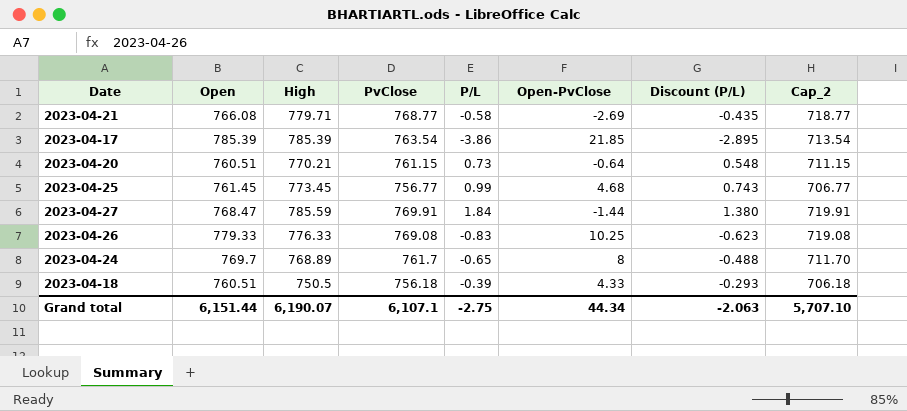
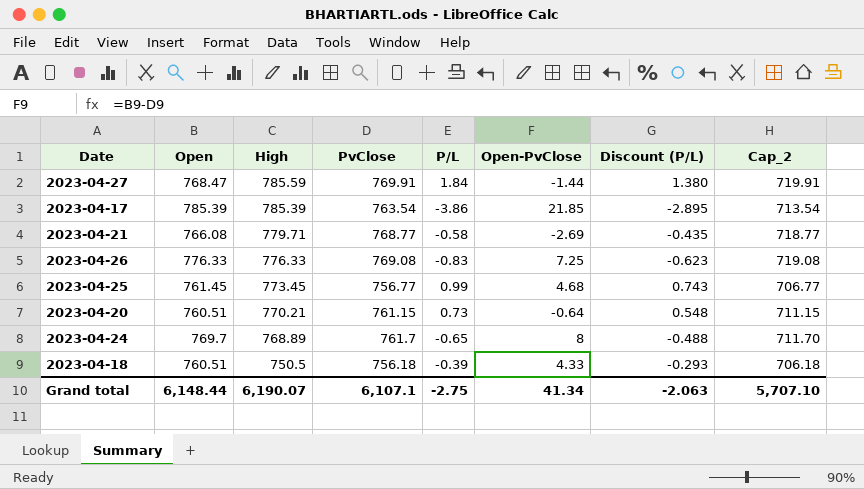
row order: none -> High descending
2023-04-26 | Open: 779.33 -> 776.33
2023-04-26 | Open-PvClose: 10.25 -> 7.25
Grand total | Open: 6,151.44 -> 6,148.44
Grand total | Open-PvClose: 44.34 -> 41.34

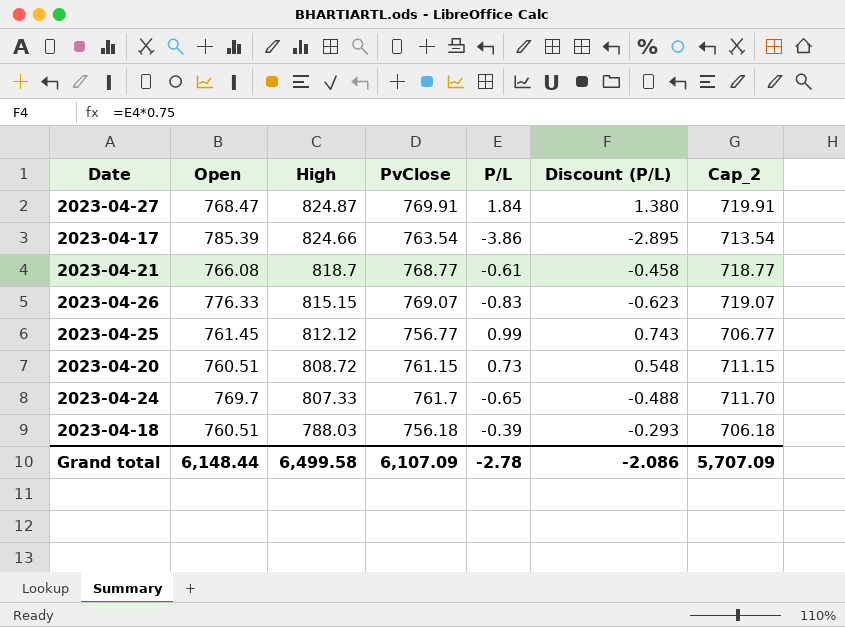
column Open-PvClose | formula: [Open] - [PvClose] -> none
2023-04-27 | High: 785.59 -> 824.87
2023-04-17 | High: 785.39 -> 824.66
2023-04-21 | High: 779.71 -> 818.7
2023-04-21 | P/L: -0.58 -> -0.61
2023-04-21 | Discount (P/L): -0.435 -> -0.458
2023-04-26 | High: 776.33 -> 815.15
2023-04-26 | PvClose: 769.08 -> 769.07
2023-04-26 | Cap_2: 719.08 -> 719.07
2023-04-25 | High: 773.45 -> 812.12
2023-04-20 | High: 770.21 -> 808.72
2023-04-24 | High: 768.89 -> 807.33
2023-04-18 | High: 750.5 -> 788.03
Grand total | High: 6,190.07 -> 6,499.58
Grand total | PvClose: 6,107.1 -> 6,107.09
Grand total | P/L: -2.75 -> -2.78
Grand total | Discount (P/L): -2.063 -> -2.086
Grand total | Cap_2: 5,707.10 -> 5,707.09

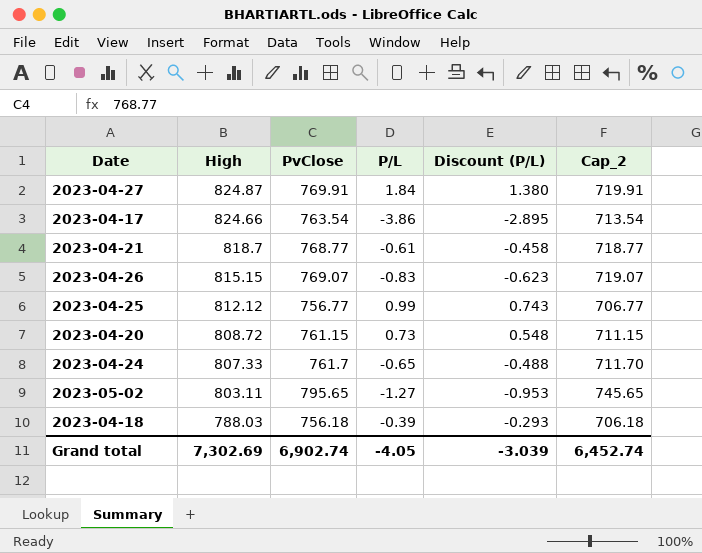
column Open | position: 2 -> none
row 2023-05-02: none -> 803.11 | 795.65 | -1.27 | -0.953 | 745.65
Grand total | High: 6,499.58 -> 7,302.69
Grand total | PvClose: 6,107.09 -> 6,902.74
Grand total | P/L: -2.78 -> -4.05
Grand total | Discount (P/L): -2.086 -> -3.039
Grand total | Cap_2: 5,707.09 -> 6,452.74

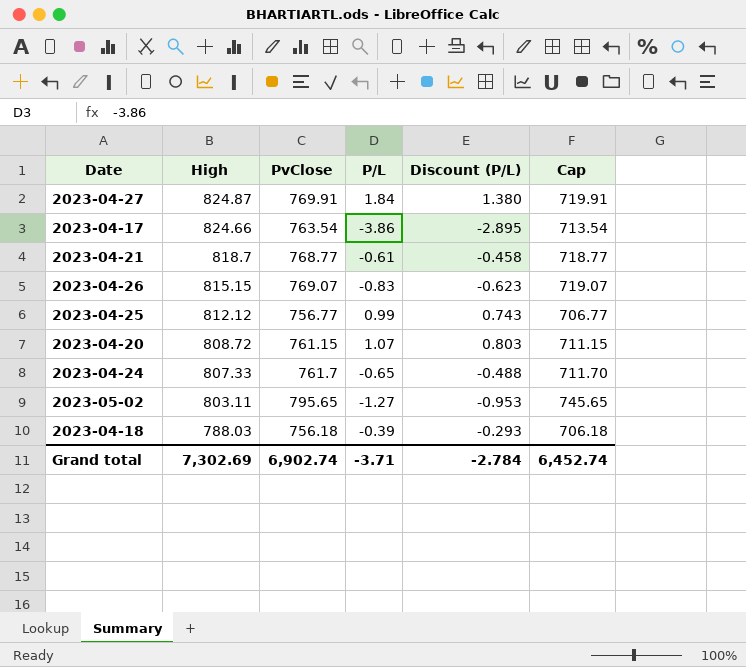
column name: Cap_2 -> Cap
2023-04-20 | P/L: 0.73 -> 1.07
2023-04-20 | Discount (P/L): 0.548 -> 0.803
Grand total | P/L: -4.05 -> -3.71
Grand total | Discount (P/L): -3.039 -> -2.784

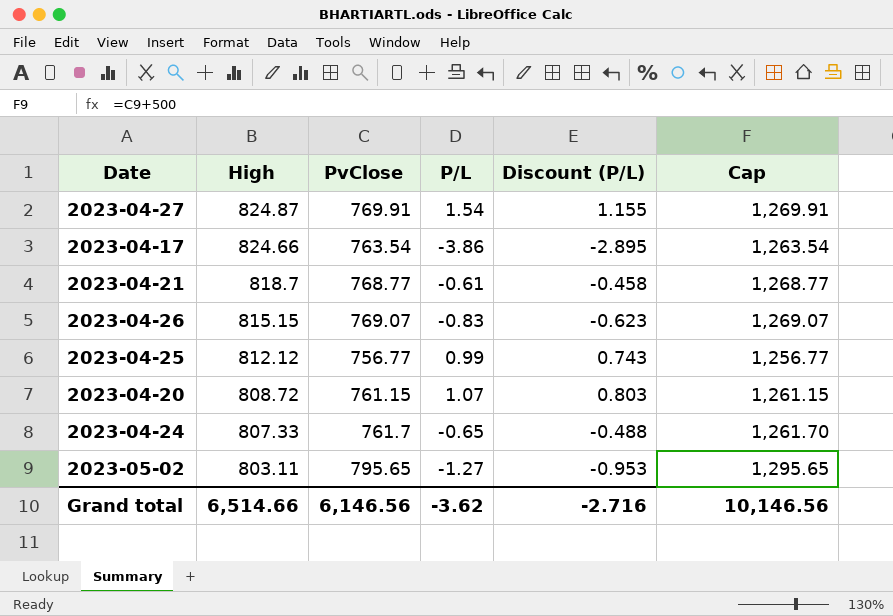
column Cap | formula: [PvClose] - 50 -> [PvClose] + 500
row 2023-04-18: 788.03 | 756.18 | -0.39 | -0.293 | 706.18 -> none
2023-04-27 | P/L: 1.84 -> 1.54
2023-04-27 | Discount (P/L): 1.380 -> 1.155
Grand total | High: 7,302.69 -> 6,514.66
Grand total | PvClose: 6,902.74 -> 6,146.56
Grand total | P/L: -3.71 -> -3.62
Grand total | Discount (P/L): -2.784 -> -2.716
Grand total | Cap: 6,452.74 -> 10,146.56

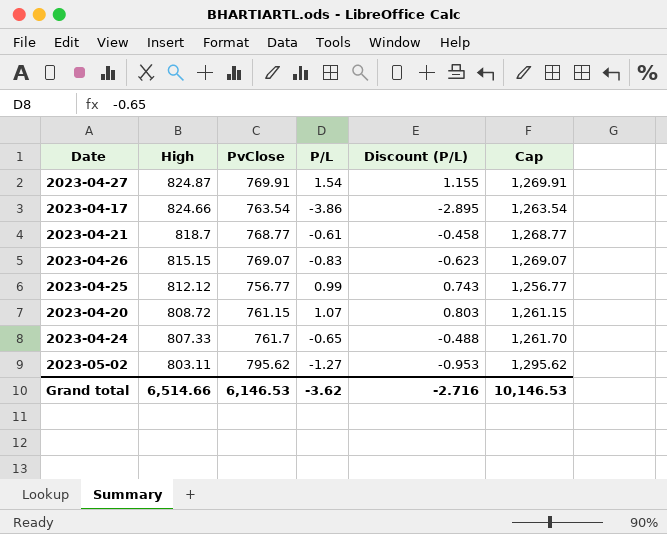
2023-05-02 | PvClose: 795.65 -> 795.62
2023-05-02 | Cap: 1,295.65 -> 1,295.62
Grand total | PvClose: 6,146.56 -> 6,146.53
Grand total | Cap: 10,146.56 -> 10,146.53

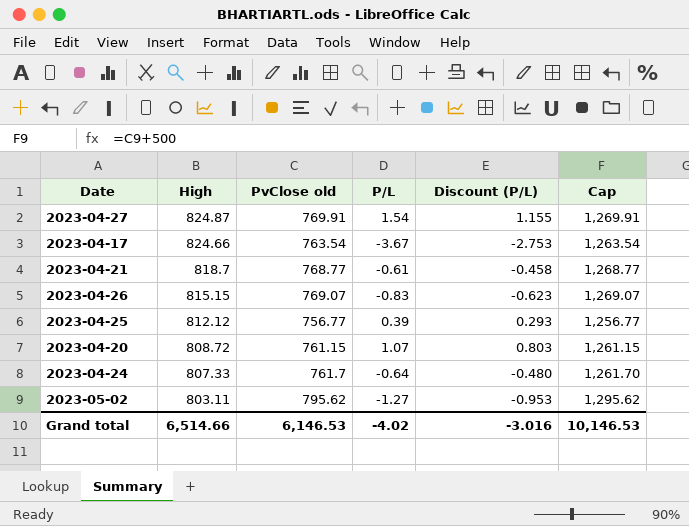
column name: PvClose -> PvClose old
2023-04-17 | P/L: -3.86 -> -3.67
2023-04-17 | Discount (P/L): -2.895 -> -2.753
2023-04-25 | P/L: 0.99 -> 0.39
2023-04-25 | Discount (P/L): 0.743 -> 0.293
2023-04-24 | P/L: -0.65 -> -0.64
2023-04-24 | Discount (P/L): -0.488 -> -0.480
Grand total | P/L: -3.62 -> -4.02
Grand total | Discount (P/L): -2.716 -> -3.016

